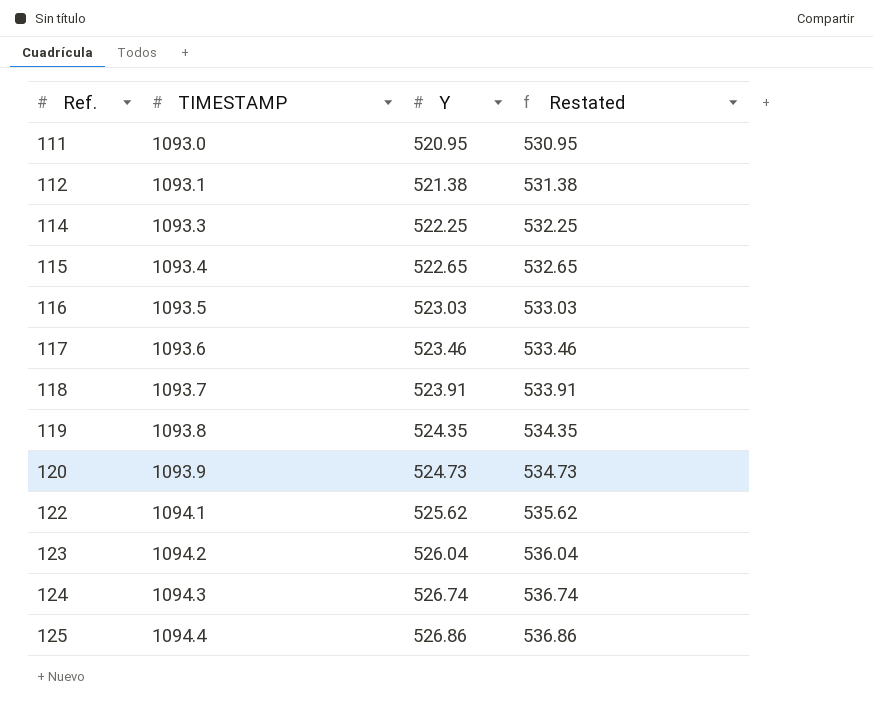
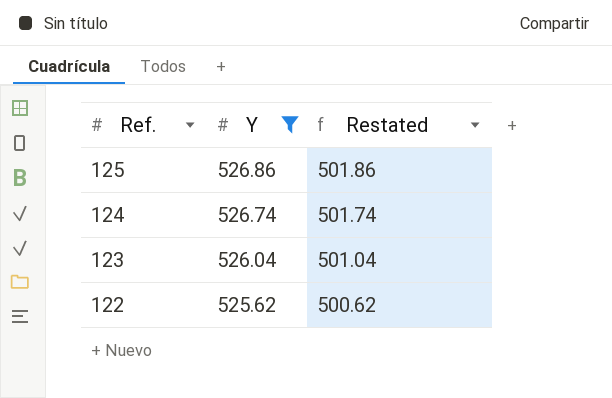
filter: none -> Y >= 525.62
row order: Ref. ascending -> Ref. descending
column TIMESTAMP | position: 2 -> none
column Restated | formula: [Y] + 10 -> [Y] - 25

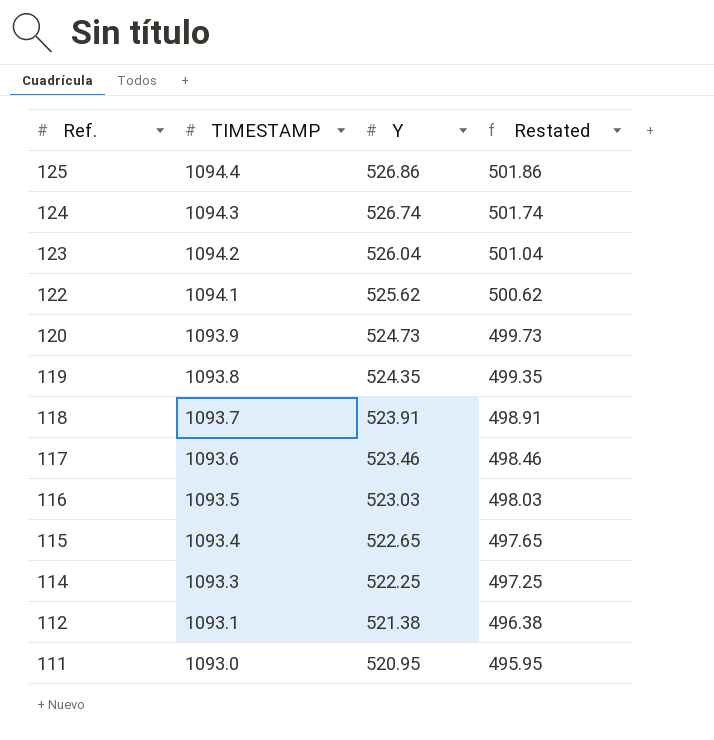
filter: Y >= 525.62 -> none
column TIMESTAMP | position: none -> 2

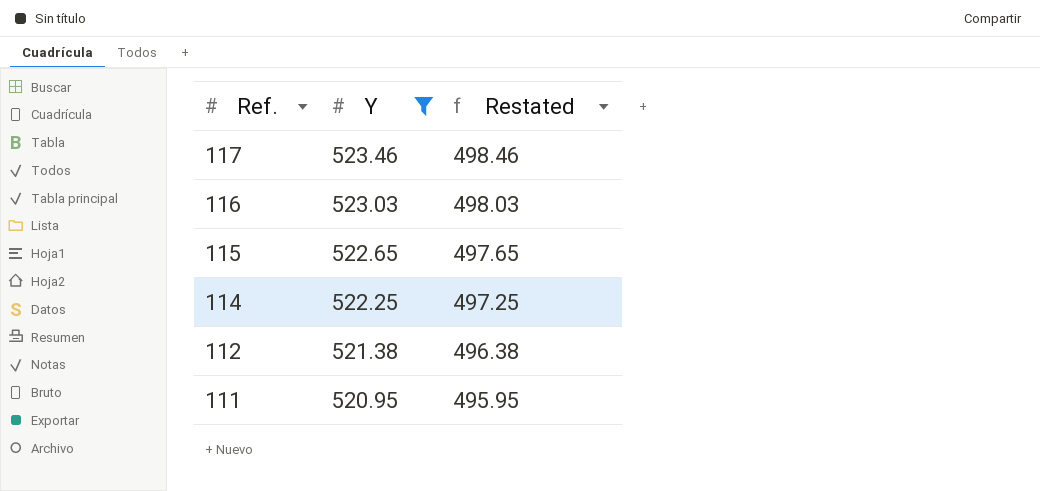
filter: none -> Y <= 523.46
column TIMESTAMP | position: 2 -> none

